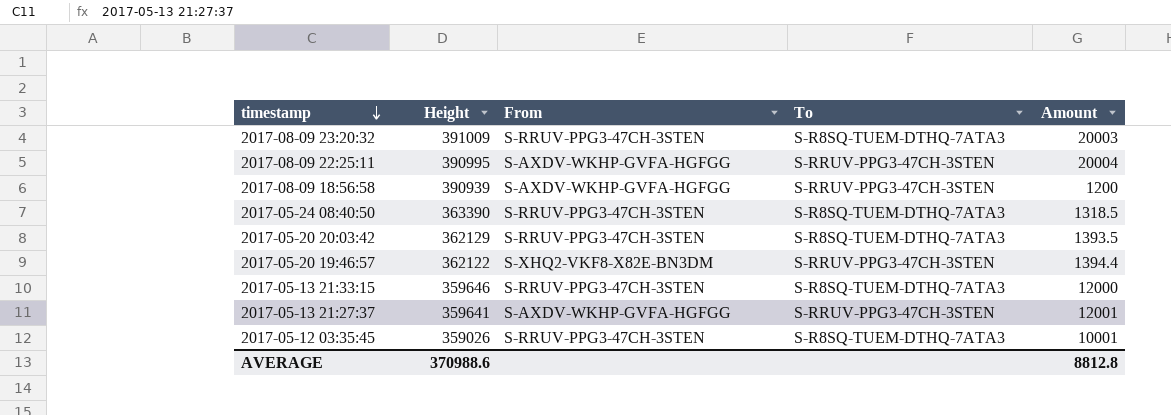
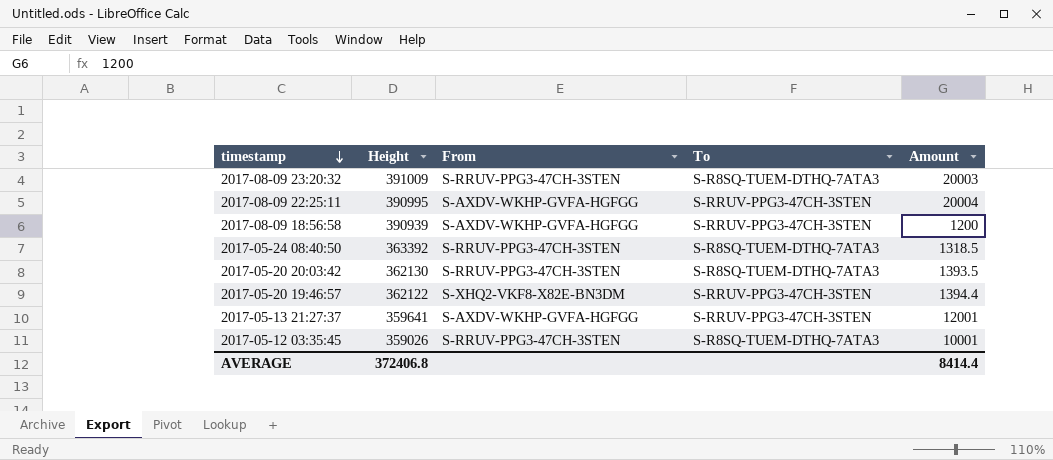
row 2017-05-13 21:33:15: 359646 | S-RRUV-PPG3-47CH-3STEN | S-R8SQ-TUEM-DTHQ-7ATA3 | 12000 -> none
2017-05-24 08:40:50 | Height: 363390 -> 363392
2017-05-20 20:03:42 | Height: 362129 -> 362130
AVERAGE | Height: 370988.6 -> 372406.8
AVERAGE | Amount: 8812.8 -> 8414.4

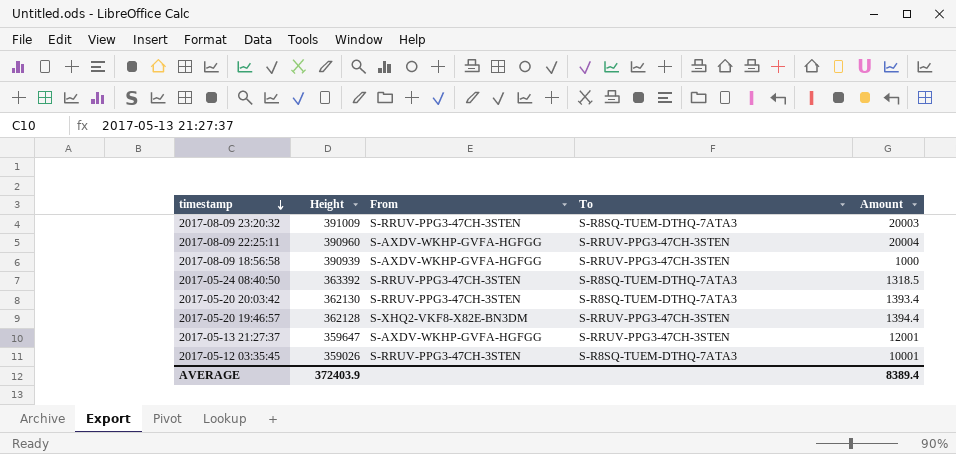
2017-08-09 22:25:11 | Height: 390995 -> 390960
2017-08-09 18:56:58 | Amount: 1200 -> 1000
2017-05-20 20:03:42 | Amount: 1393.5 -> 1393.4
2017-05-20 19:46:57 | Height: 362122 -> 362128
2017-05-13 21:27:37 | Height: 359641 -> 359647
AVERAGE | Height: 372406.8 -> 372403.9
AVERAGE | Amount: 8414.4 -> 8389.4

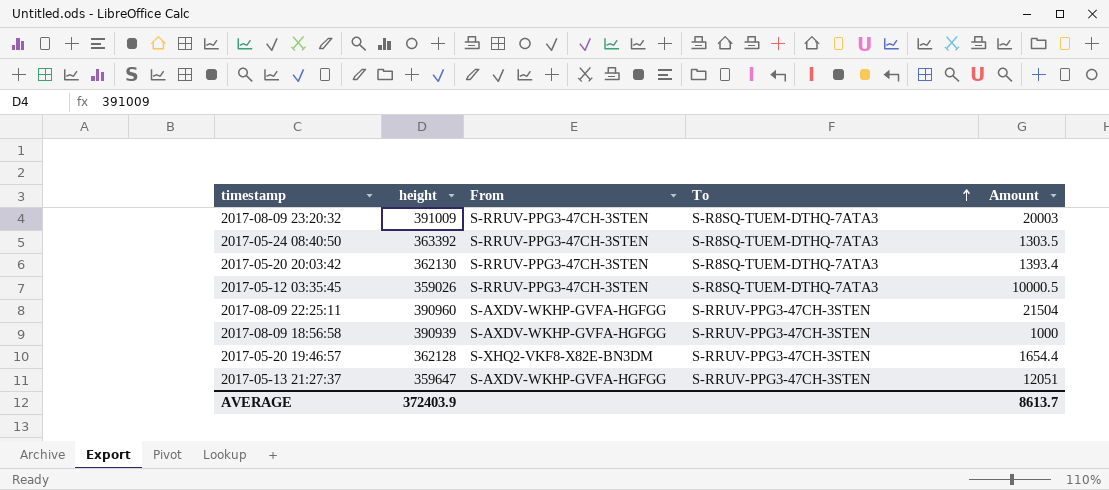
row order: timestamp descending -> To ascending
column name: Height -> height
2017-05-24 08:40:50 | Amount: 1318.5 -> 1303.5
2017-05-12 03:35:45 | Amount: 10001 -> 10000.5
2017-08-09 22:25:11 | Amount: 20004 -> 21504
2017-05-20 19:46:57 | Amount: 1394.4 -> 1654.4
2017-05-13 21:27:37 | Amount: 12001 -> 12051
AVERAGE | Amount: 8389.4 -> 8613.7

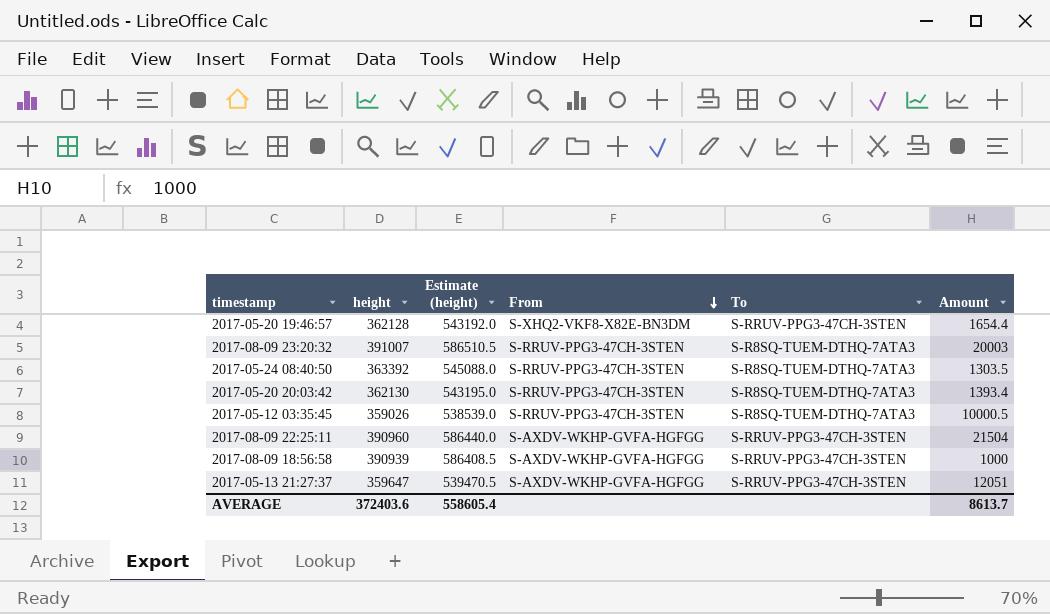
row order: To ascending -> From descending
column Estimate (height) | formula: none -> [height] * 1.5
2017-08-09 23:20:32 | height: 391009 -> 391007
AVERAGE | height: 372403.9 -> 372403.6

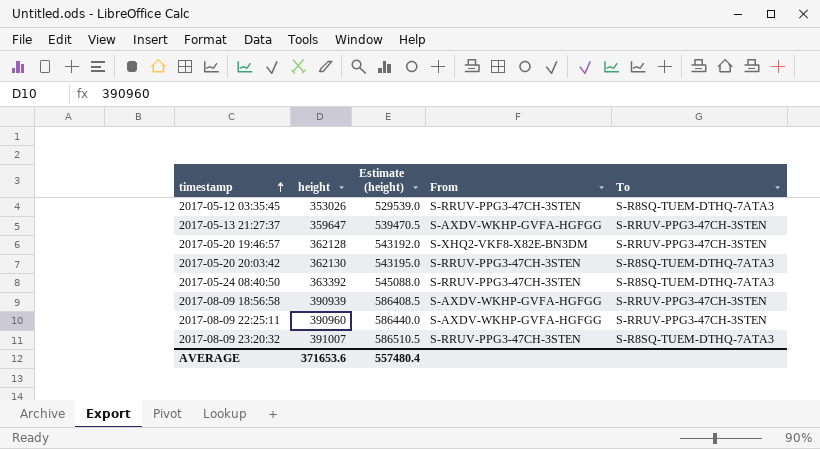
row order: From descending -> timestamp ascending
column Amount | position: 6 -> none
2017-05-12 03:35:45 | height: 359026 -> 353026
2017-05-12 03:35:45 | Estimate (height): 538539.0 -> 529539.0
AVERAGE | height: 372403.6 -> 371653.6
AVERAGE | Estimate (height): 558605.4 -> 557480.4

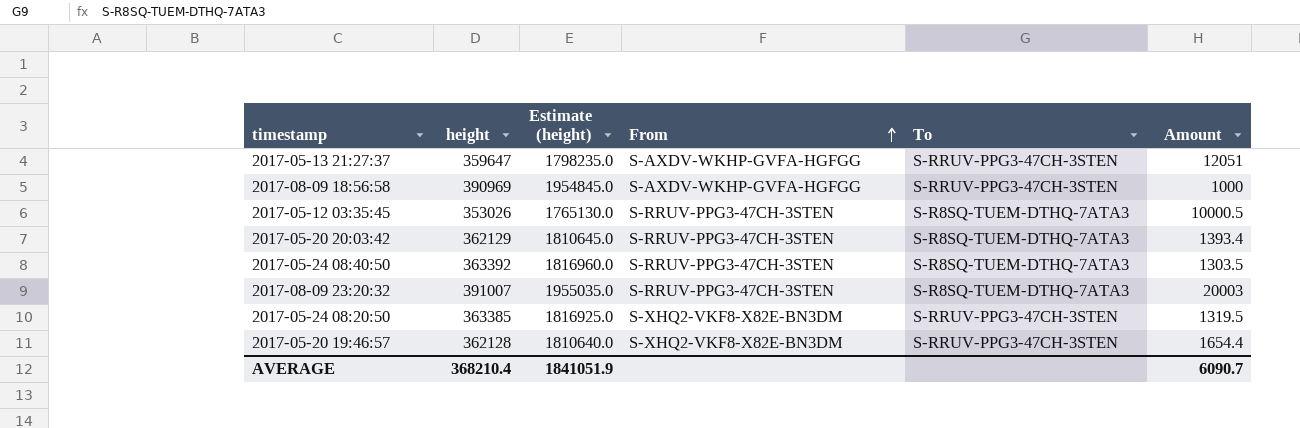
row order: timestamp ascending -> From ascending
column Estimate (height) | formula: [height] * 1.5 -> [height] * 5
column Amount | position: none -> 6
row 2017-08-09 22:25:11: 390960 | 586440.0 | S-AXDV-WKHP-GVFA-HGFGG | S-RRUV-PPG3-47CH-3STEN -> none
2017-08-09 18:56:58 | height: 390939 -> 390969
2017-05-20 20:03:42 | height: 362130 -> 362129
row 2017-05-24 08:20:50: none -> 363385 | 1816925.0 | S-XHQ2-VKF8-X82E-BN3DM | S-RRUV-PPG3-47CH-3STEN | 1319.5
AVERAGE | height: 371653.6 -> 368210.4
AVERAGE | Estimate (height): 557480.4 -> 1841051.9

